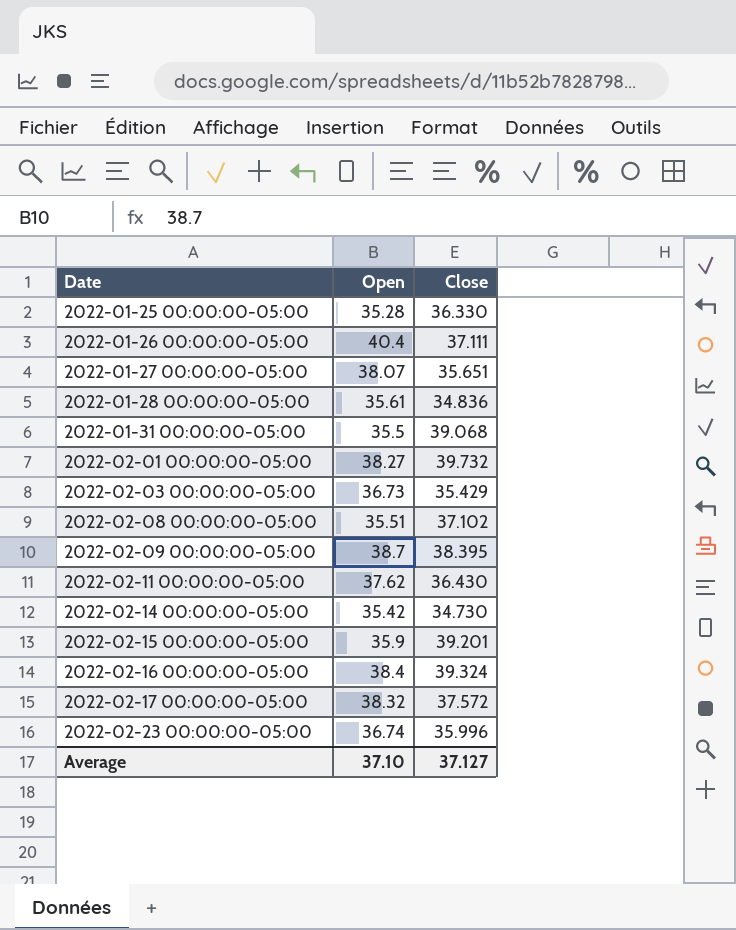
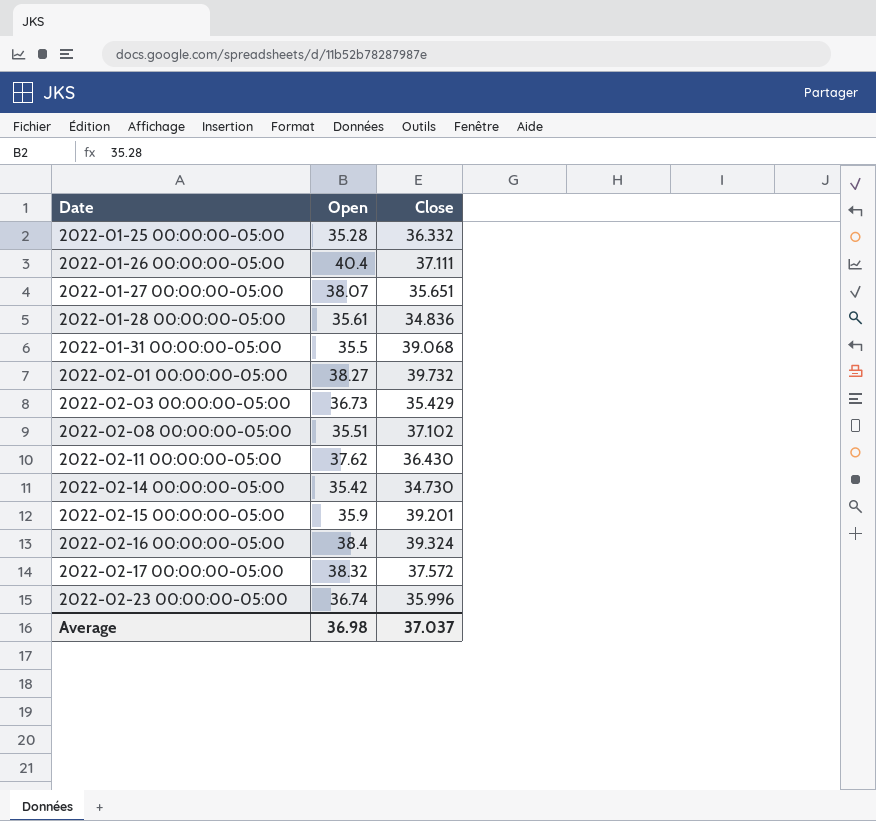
row 2022-02-09 00:00:00-05:00: 38.7 | 38.395 -> none
2022-01-25 00:00:00-05:00 | Close: 36.330 -> 36.332
Average | Open: 37.10 -> 36.98
Average | Close: 37.127 -> 37.037

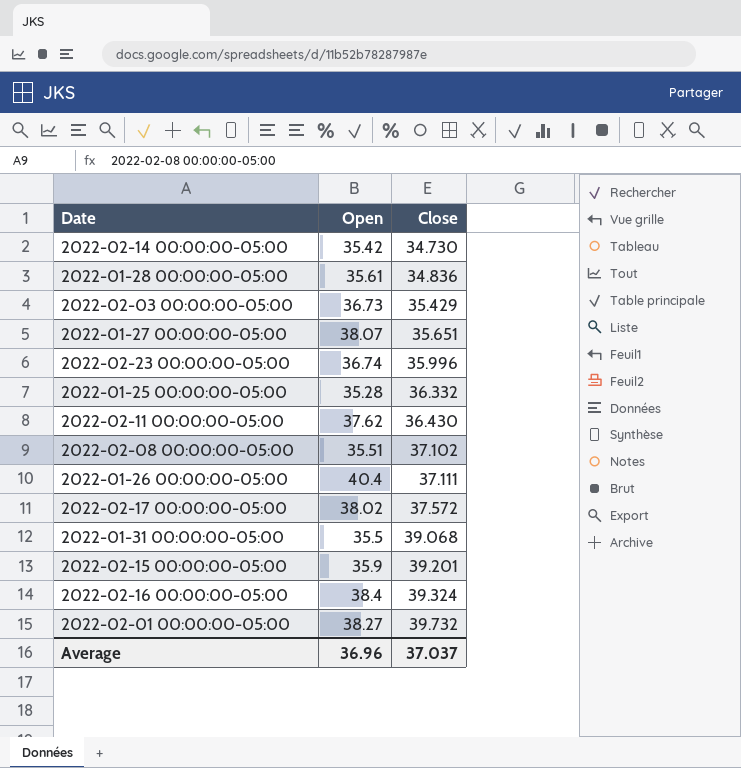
row order: Date ascending -> Close ascending
2022-02-17 00:00:00-05:00 | Open: 38.32 -> 38.02
Average | Open: 36.98 -> 36.96

